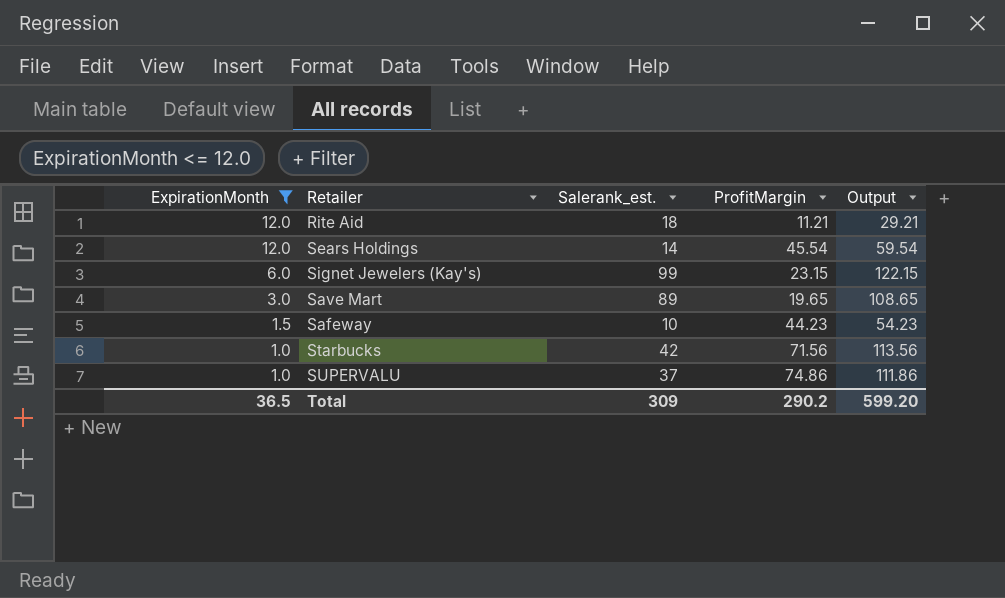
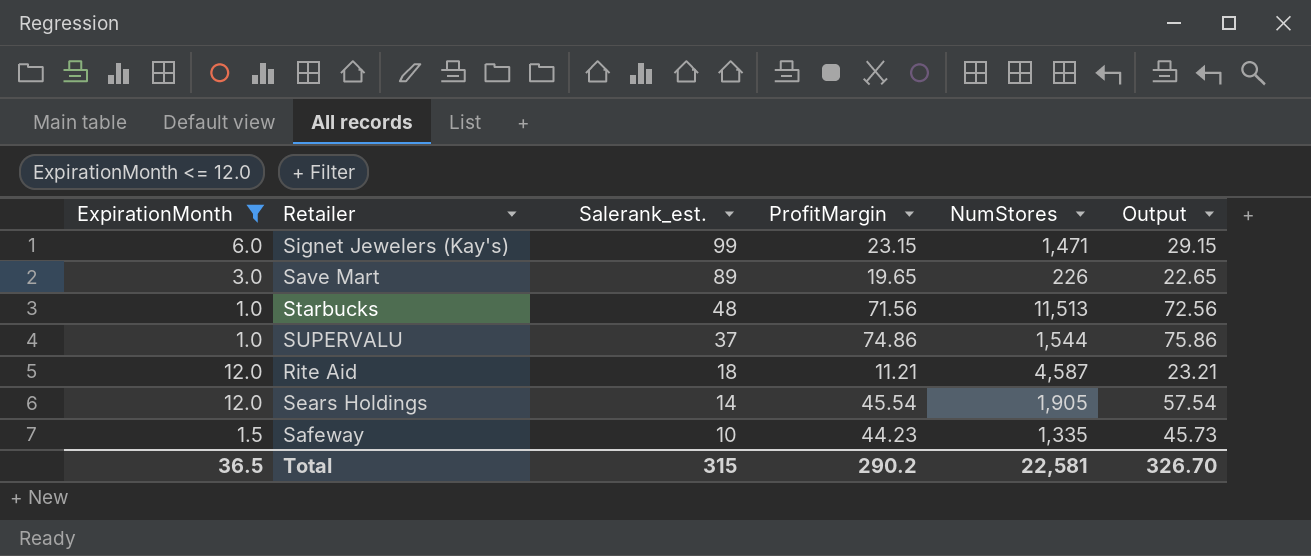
row order: ExpirationMonth descending -> Salerank_est. descending
column NumStores | position: none -> 5
column Output | formula: [Salerank_est.] + [ProfitMargin] -> [ExpirationMonth] + [ProfitMargin]
Starbucks | Salerank_est.: 42 -> 48
Total | Salerank_est.: 309 -> 315
Total | Output: 599.20 -> 326.70

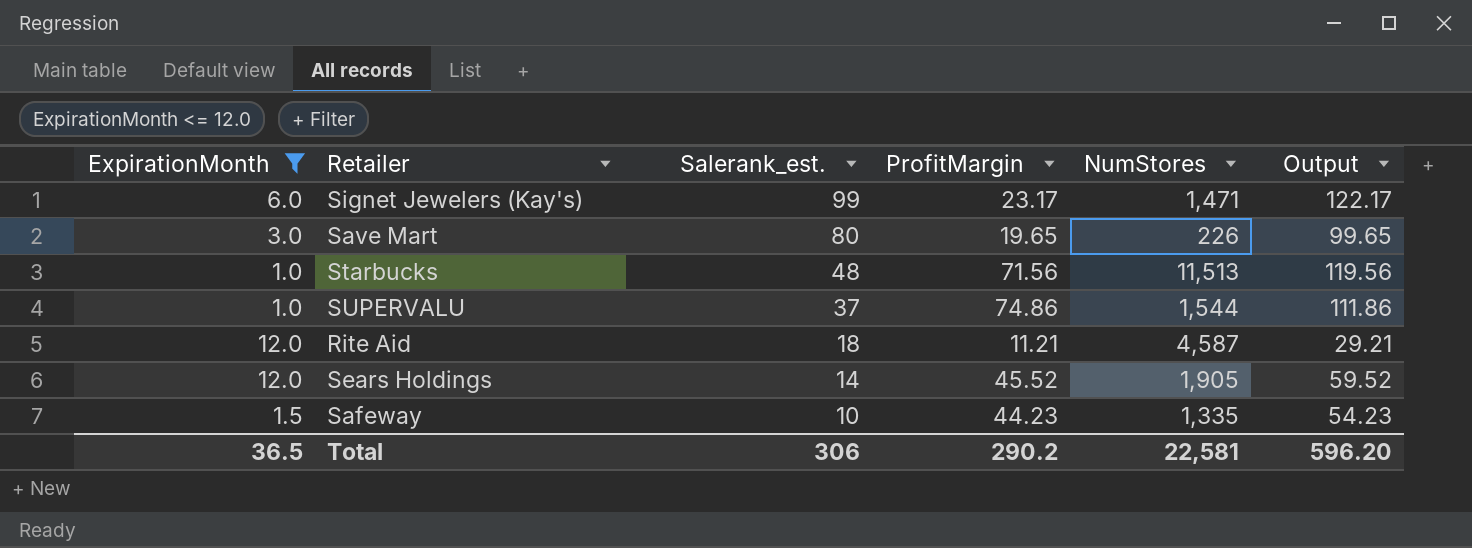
column Output | formula: [ExpirationMonth] + [ProfitMargin] -> [Salerank_est.] + [ProfitMargin]
Signet Jewelers (Kay's) | ProfitMargin: 23.15 -> 23.17
Save Mart | Salerank_est.: 89 -> 80
Sears Holdings | ProfitMargin: 45.54 -> 45.52
Total | Salerank_est.: 315 -> 306
Total | Output: 326.70 -> 596.20

